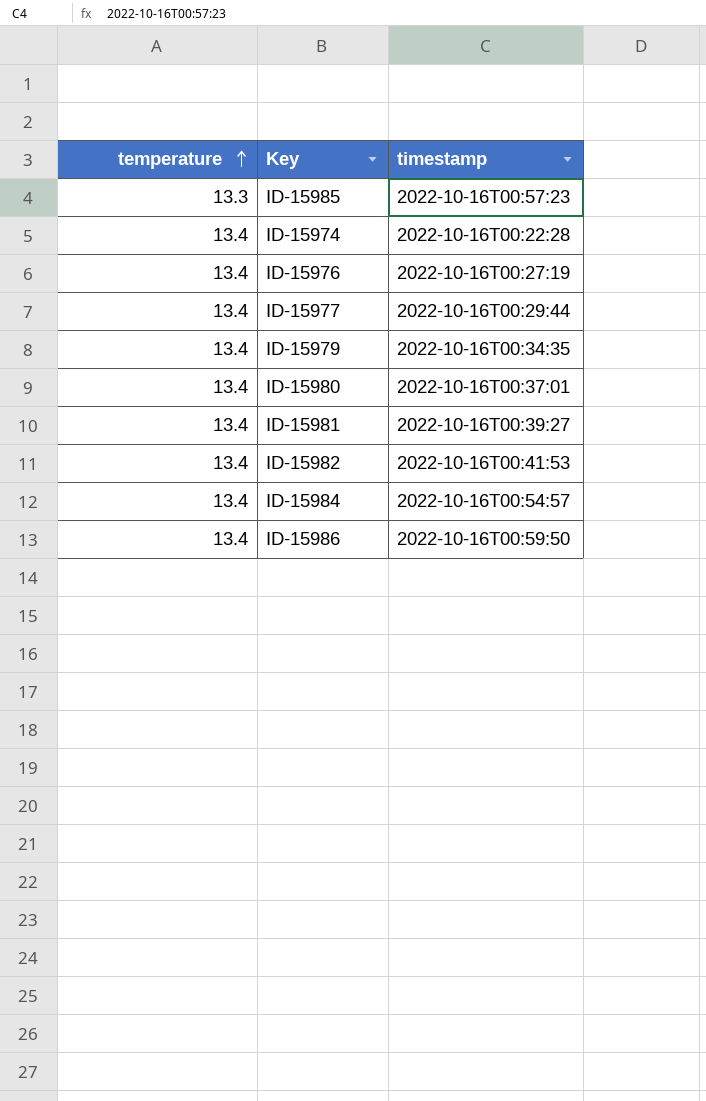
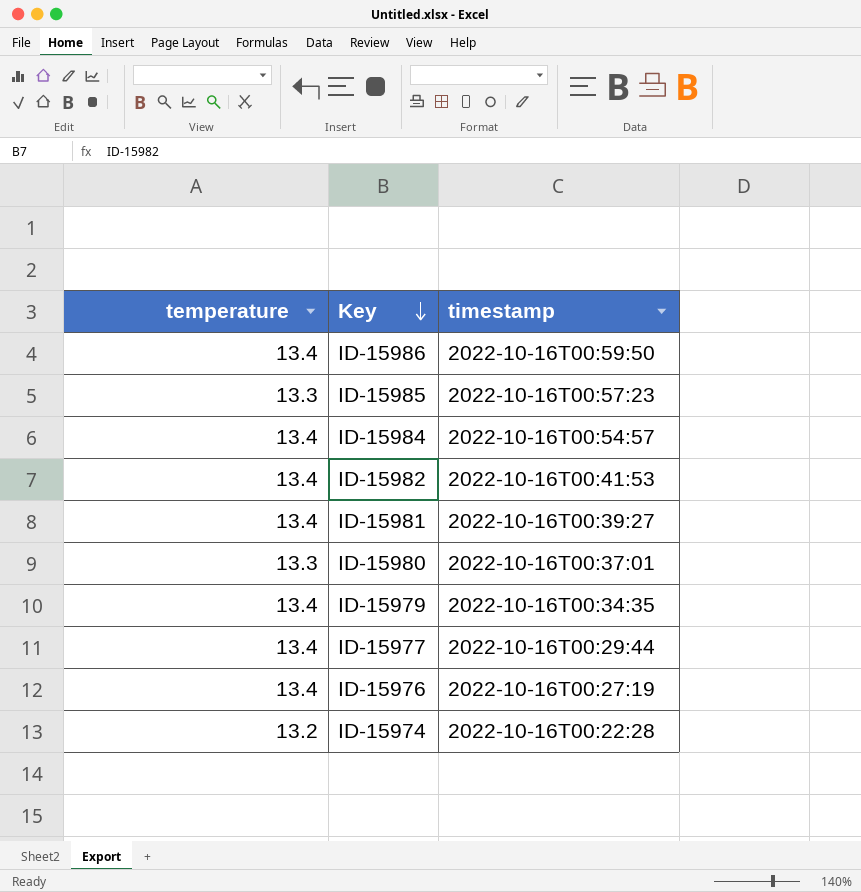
row order: temperature ascending -> Key descending
ID-15980 | temperature: 13.4 -> 13.3
ID-15974 | temperature: 13.4 -> 13.2

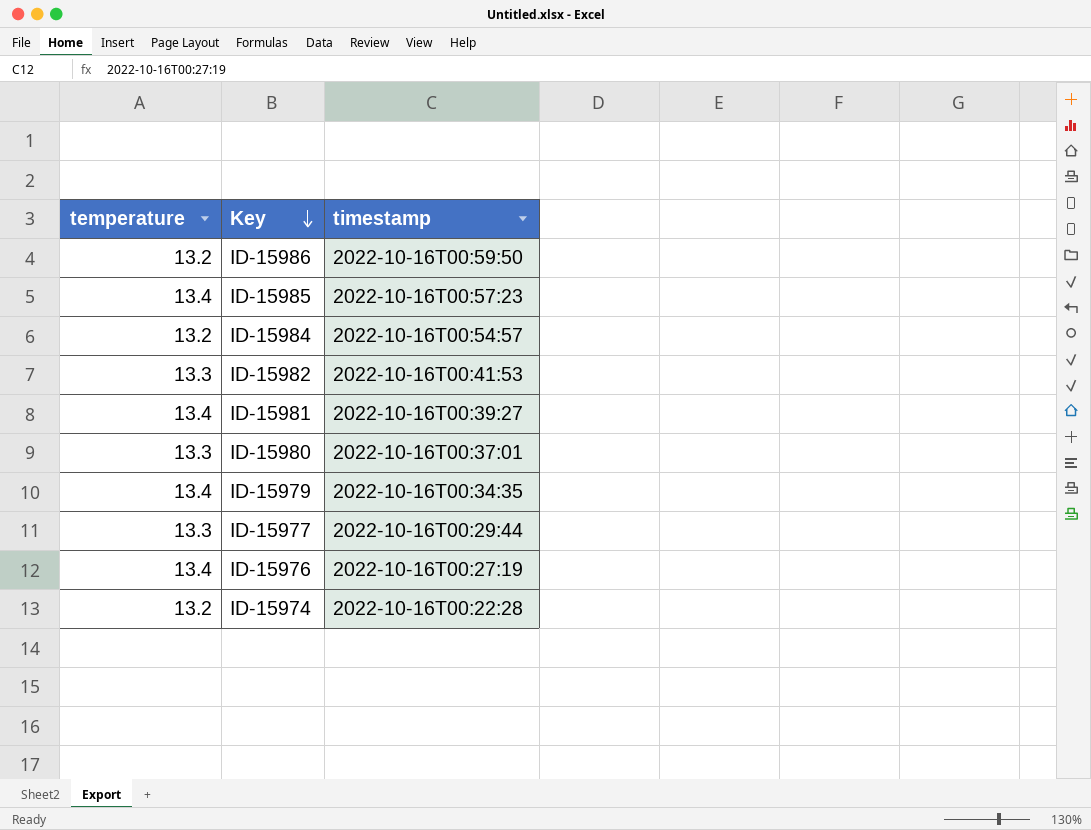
ID-15986 | temperature: 13.4 -> 13.2
ID-15985 | temperature: 13.3 -> 13.4
ID-15984 | temperature: 13.4 -> 13.2
ID-15982 | temperature: 13.4 -> 13.3
ID-15977 | temperature: 13.4 -> 13.3

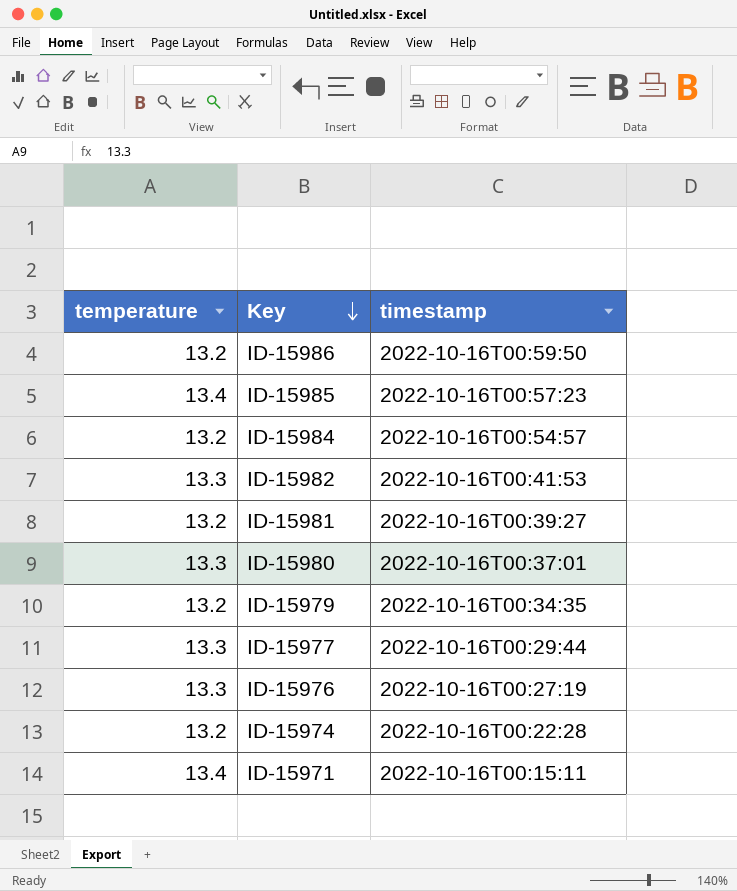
ID-15981 | temperature: 13.4 -> 13.2
ID-15979 | temperature: 13.4 -> 13.2
ID-15976 | temperature: 13.4 -> 13.3
row ID-15971: none -> 13.4 | 2022-10-16T00:15:11

